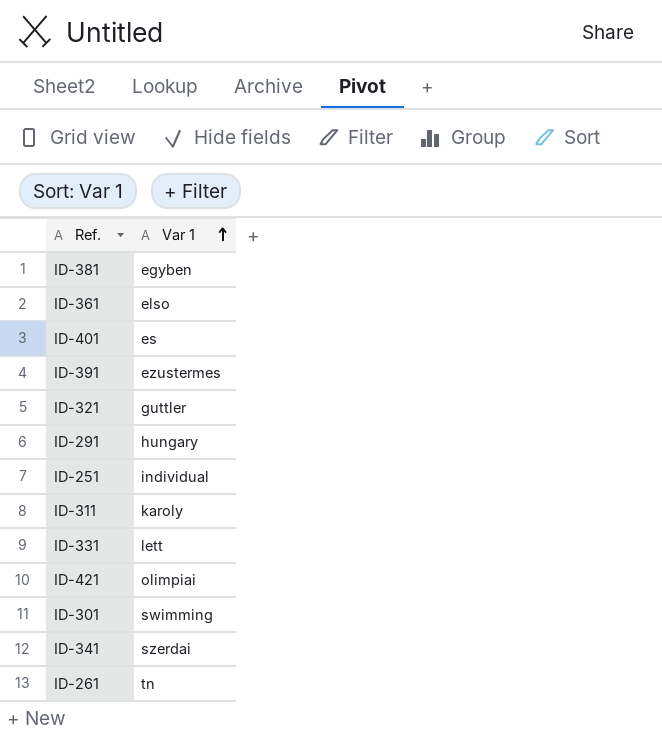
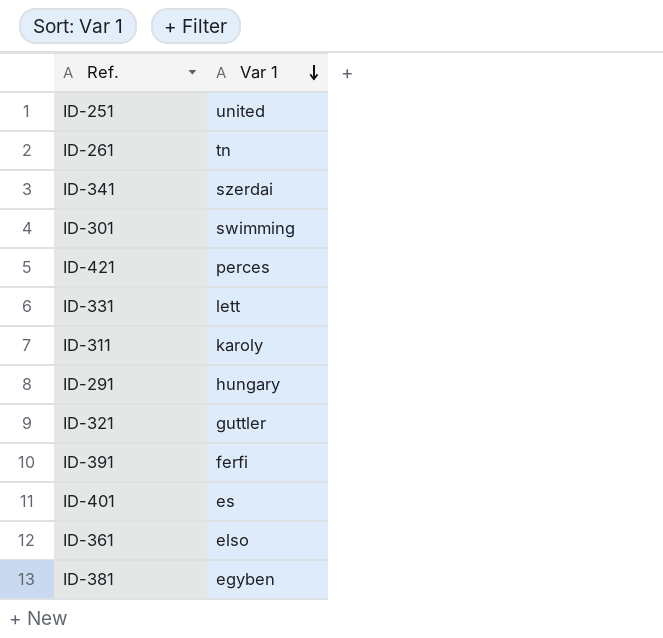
row order: Var 1 ascending -> Var 1 descending
ID-251 | Var 1: individual -> united
ID-421 | Var 1: olimpiai -> perces
ID-391 | Var 1: ezustermes -> ferfi

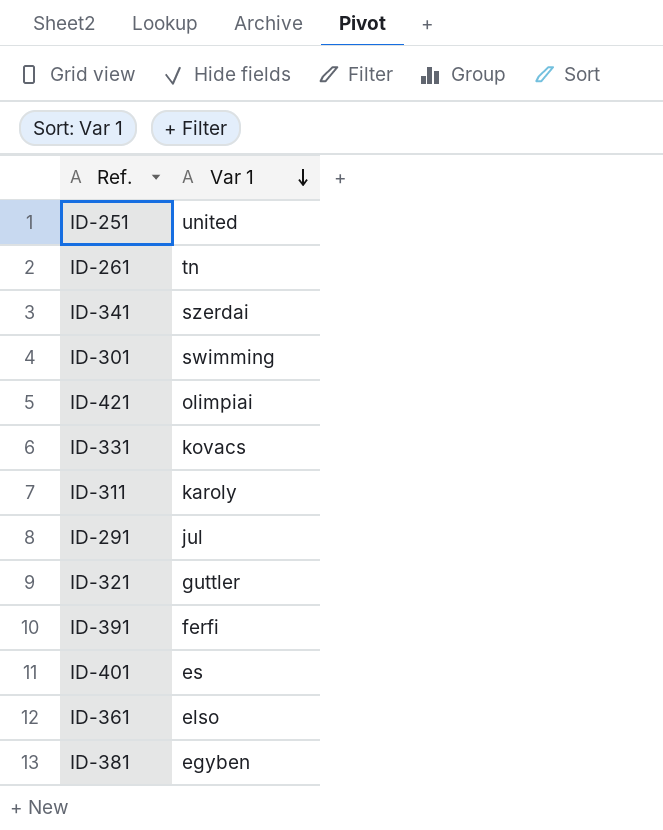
ID-421 | Var 1: perces -> olimpiai
ID-331 | Var 1: lett -> kovacs
ID-291 | Var 1: hungary -> jul

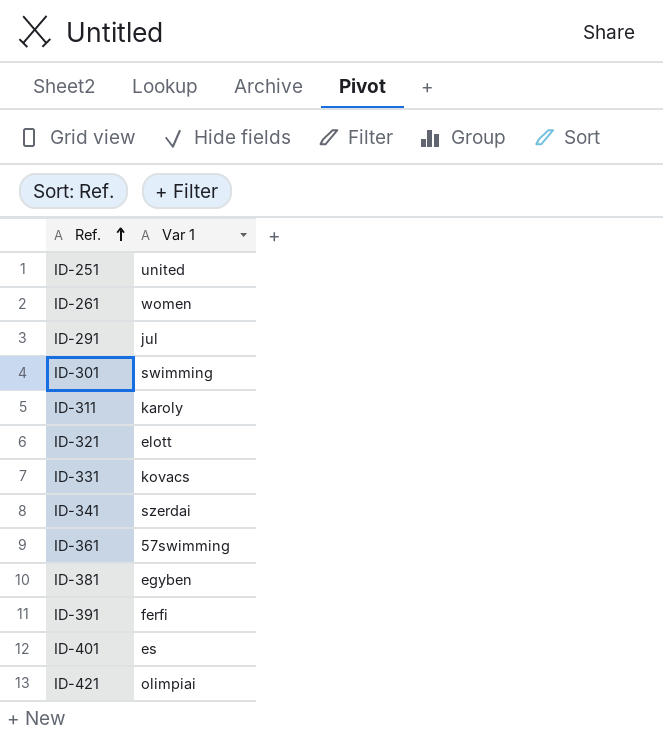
row order: Var 1 descending -> Ref. ascending
ID-261 | Var 1: tn -> women
ID-321 | Var 1: guttler -> elott
ID-361 | Var 1: elso -> 57swimming

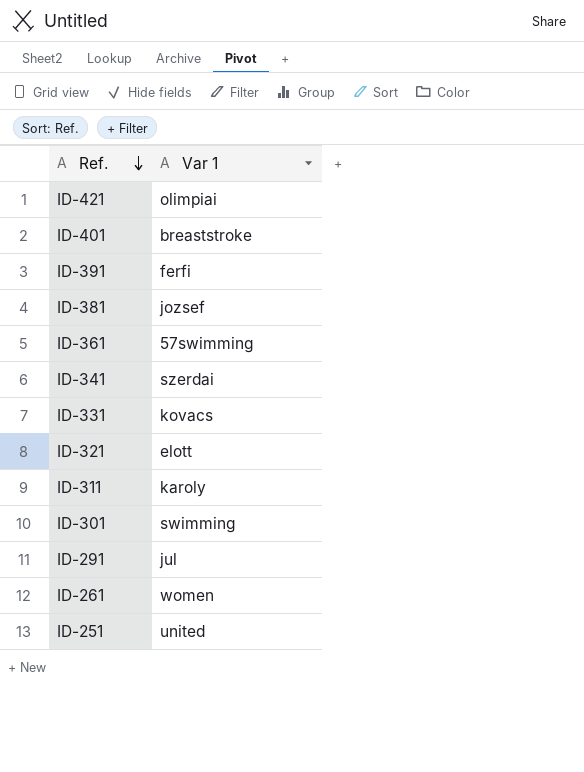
row order: Ref. ascending -> Ref. descending
ID-401 | Var 1: es -> breaststroke
ID-381 | Var 1: egyben -> jozsef

